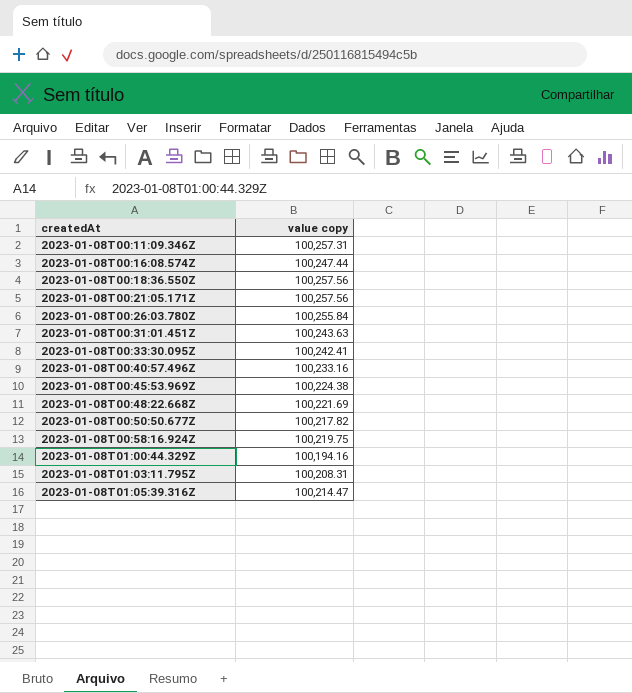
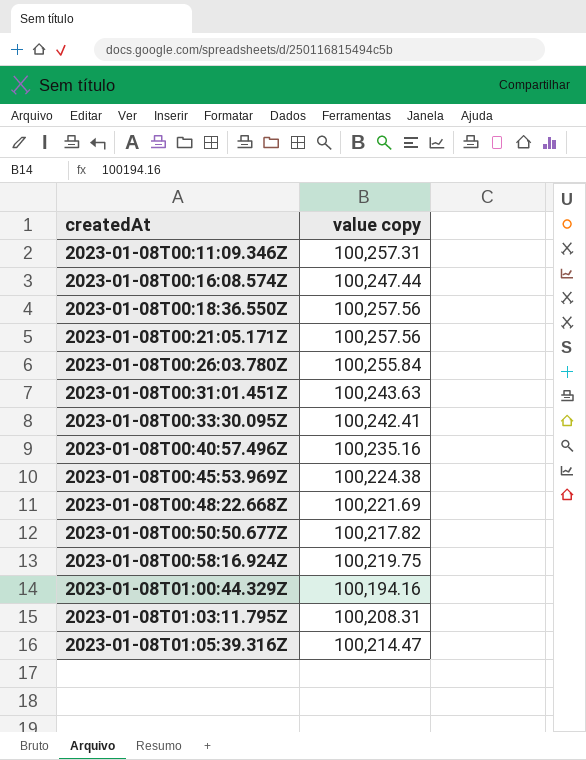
2023-01-08T00:40:57.496Z | value copy: 100,233.16 -> 100,235.16

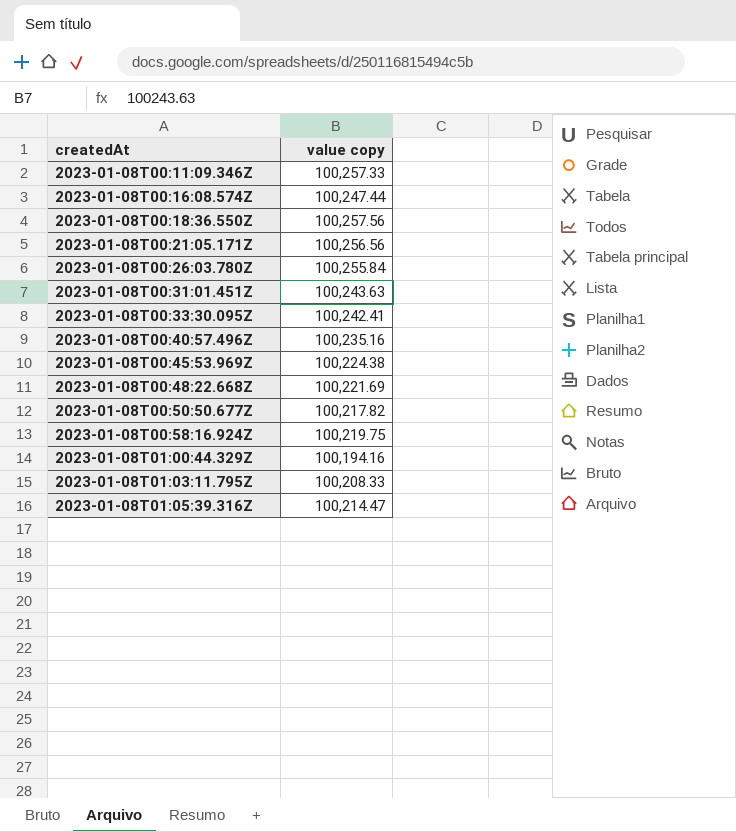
2023-01-08T00:11:09.346Z | value copy: 100,257.31 -> 100,257.33
2023-01-08T00:21:05.171Z | value copy: 100,257.56 -> 100,256.56
2023-01-08T01:03:11.795Z | value copy: 100,208.31 -> 100,208.33

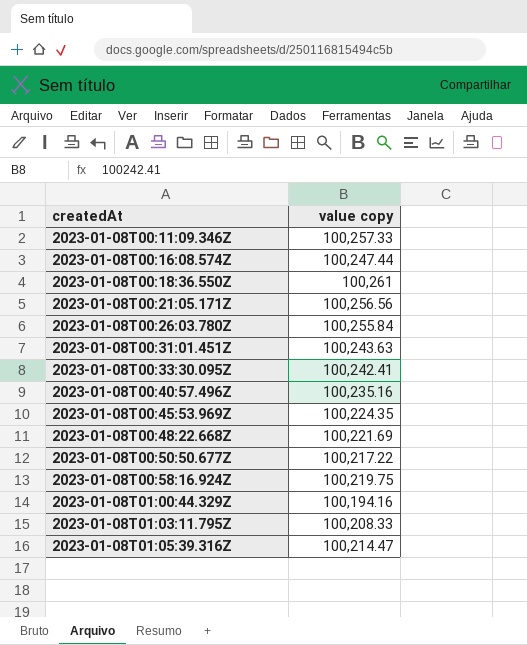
2023-01-08T00:18:36.550Z | value copy: 100,257.56 -> 100,261
2023-01-08T00:45:53.969Z | value copy: 100,224.38 -> 100,224.35
2023-01-08T00:50:50.677Z | value copy: 100,217.82 -> 100,217.22

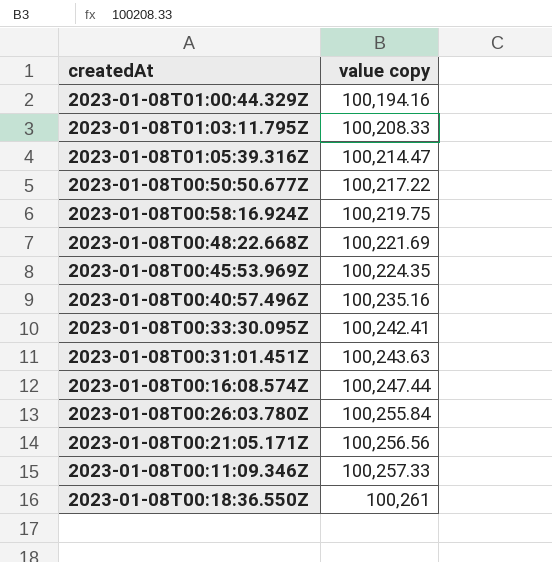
row order: createdAt ascending -> value copy ascending

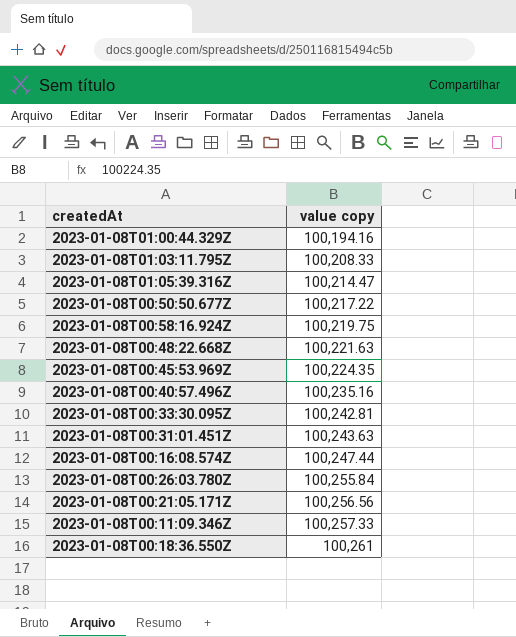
2023-01-08T00:48:22.668Z | value copy: 100,221.69 -> 100,221.63
2023-01-08T00:33:30.095Z | value copy: 100,242.41 -> 100,242.81

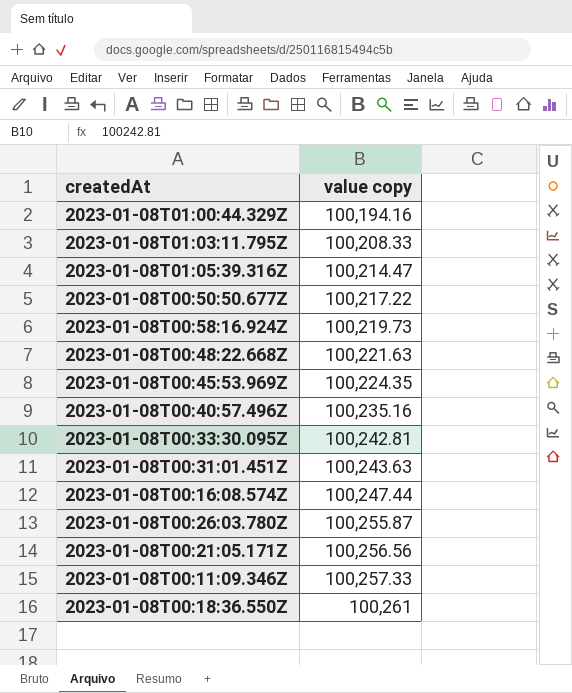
2023-01-08T00:58:16.924Z | value copy: 100,219.75 -> 100,219.73
2023-01-08T00:26:03.780Z | value copy: 100,255.84 -> 100,255.87

